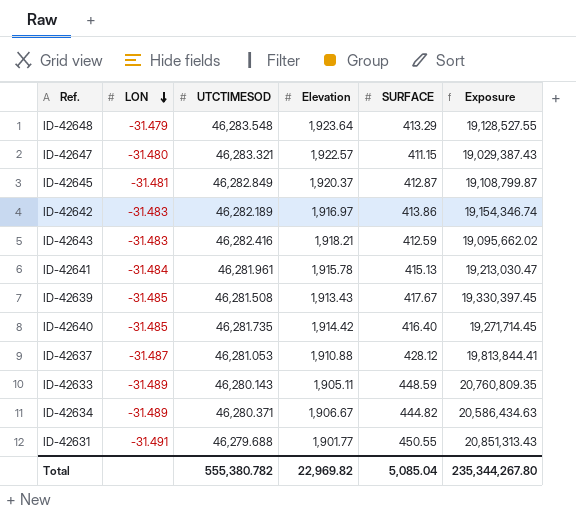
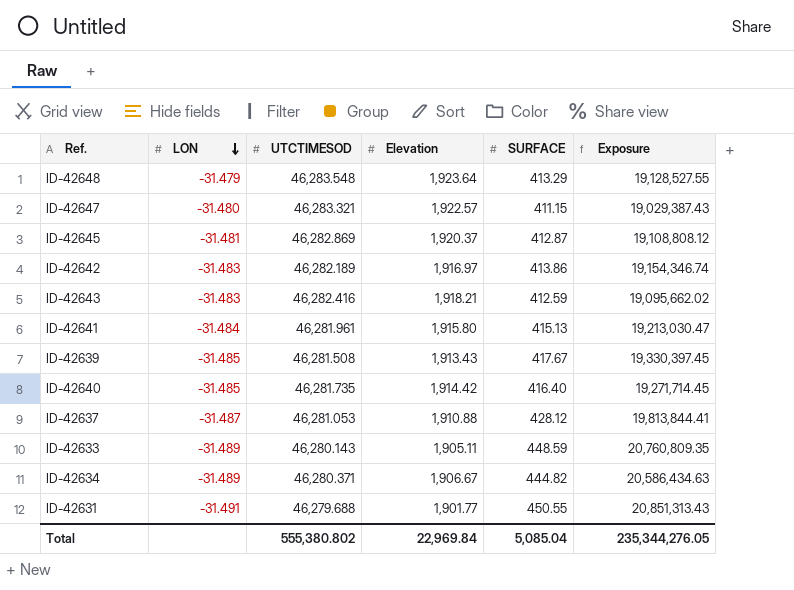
ID-42645 | UTCTIMESOD: 46,282.849 -> 46,282.869
ID-42645 | Exposure: 19,108,799.87 -> 19,108,808.12
ID-42641 | Elevation: 1,915.78 -> 1,915.80
Total | UTCTIMESOD: 555,380.782 -> 555,380.802
Total | Elevation: 22,969.82 -> 22,969.84
Total | Exposure: 235,344,267.80 -> 235,344,276.05

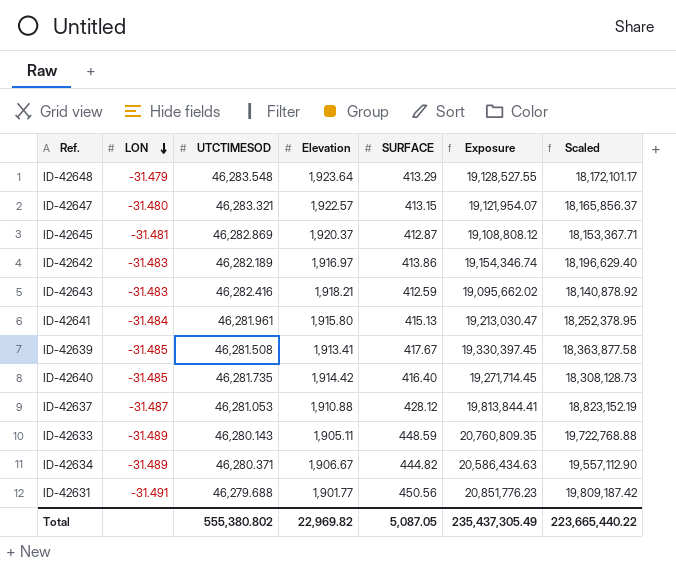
column Scaled | formula: none -> [Exposure] * 0.95
ID-42647 | SURFACE: 411.15 -> 413.15
ID-42647 | Exposure: 19,029,387.43 -> 19,121,954.07
ID-42639 | Elevation: 1,913.43 -> 1,913.41
ID-42631 | SURFACE: 450.55 -> 450.56
ID-42631 | Exposure: 20,851,313.43 -> 20,851,776.23
Total | Elevation: 22,969.84 -> 22,969.82
Total | SURFACE: 5,085.04 -> 5,087.05
Total | Exposure: 235,344,276.05 -> 235,437,305.49

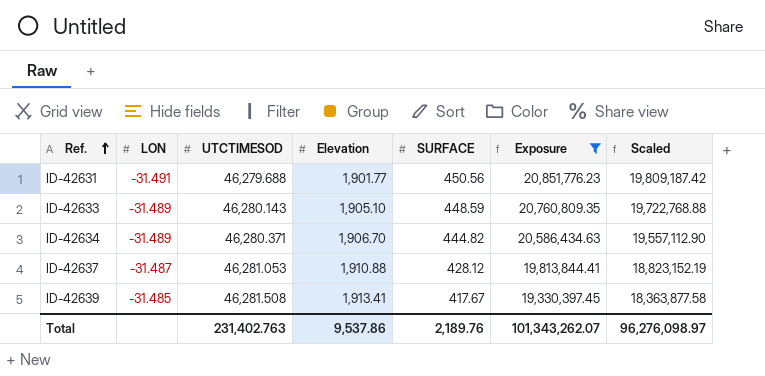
filter: none -> Exposure >= 19,330,397.45
row order: LON descending -> Ref. ascending
ID-42633 | Elevation: 1,905.11 -> 1,905.10
ID-42634 | Elevation: 1,906.67 -> 1,906.70
Total | UTCTIMESOD: 555,380.802 -> 231,402.763
Total | Elevation: 22,969.82 -> 9,537.86
Total | SURFACE: 5,087.05 -> 2,189.76
Total | Exposure: 235,437,305.49 -> 101,343,262.07
Total | Scaled: 223,665,440.22 -> 96,276,098.97

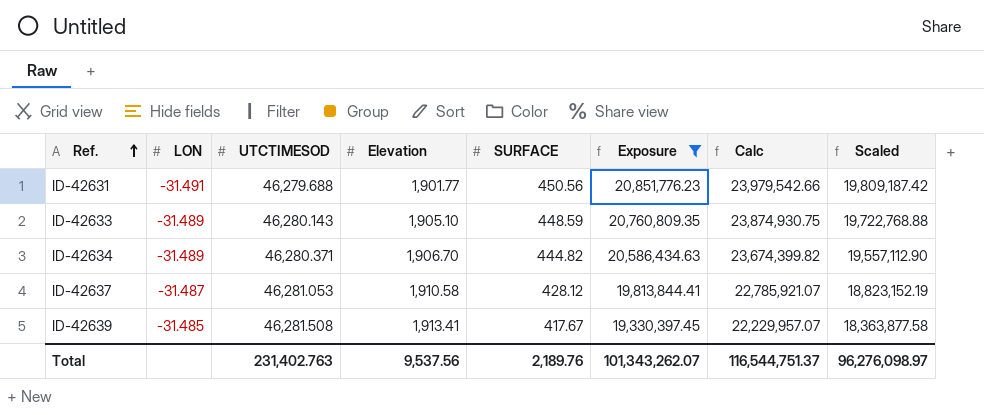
column Calc | formula: none -> [Exposure] * 1.15
ID-42637 | Elevation: 1,910.88 -> 1,910.58
Total | Elevation: 9,537.86 -> 9,537.56

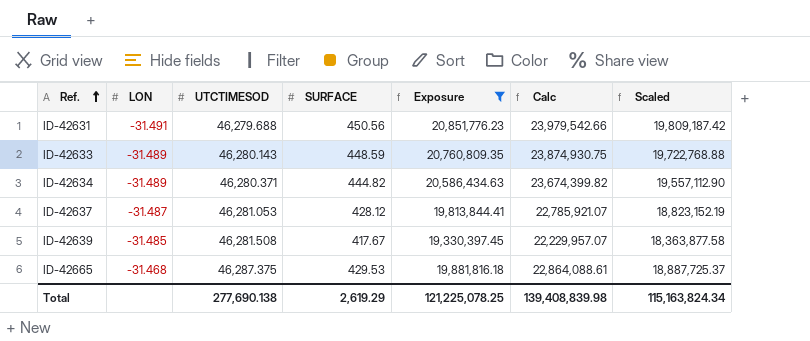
column Elevation | position: 4 -> none
row ID-42665: none -> -31.468 | 46,287.375 | 429.53 | 19,881,816.18 | 22,864,088.61 | 18,887,725.37
Total | UTCTIMESOD: 231,402.763 -> 277,690.138
Total | SURFACE: 2,189.76 -> 2,619.29
Total | Exposure: 101,343,262.07 -> 121,225,078.25
Total | Calc: 116,544,751.37 -> 139,408,839.98
Total | Scaled: 96,276,098.97 -> 115,163,824.34

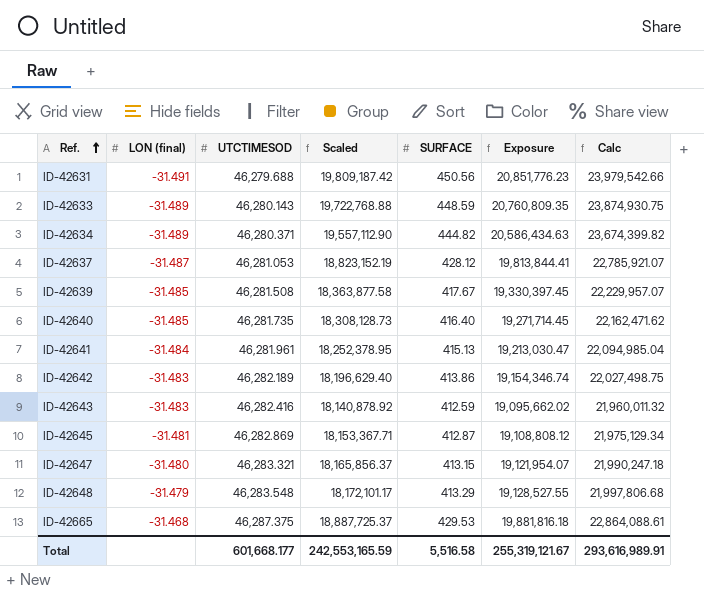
filter: Exposure >= 19,330,397.45 -> none
column name: LON -> LON (final)
column Scaled | position: 7 -> 4
Total | UTCTIMESOD: 277,690.138 -> 601,668.177
Total | Scaled: 115,163,824.34 -> 242,553,165.59
Total | SURFACE: 2,619.29 -> 5,516.58
Total | Exposure: 121,225,078.25 -> 255,319,121.67
Total | Calc: 139,408,839.98 -> 293,616,989.91

